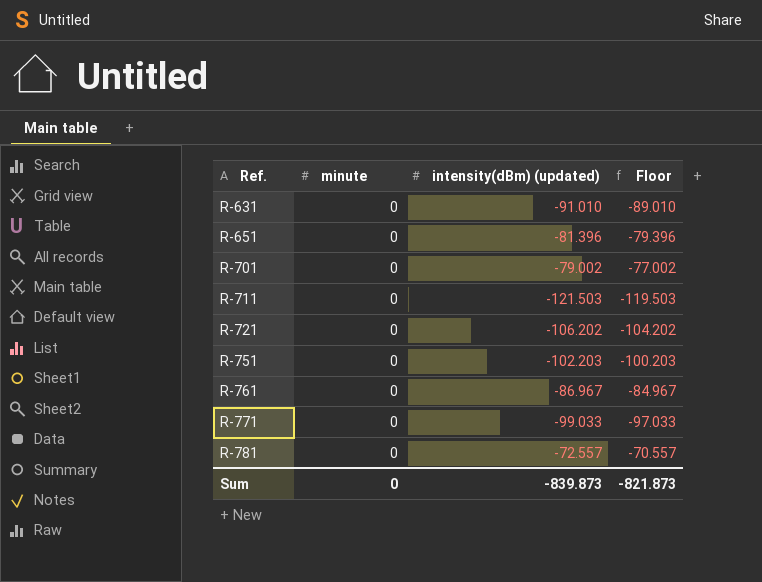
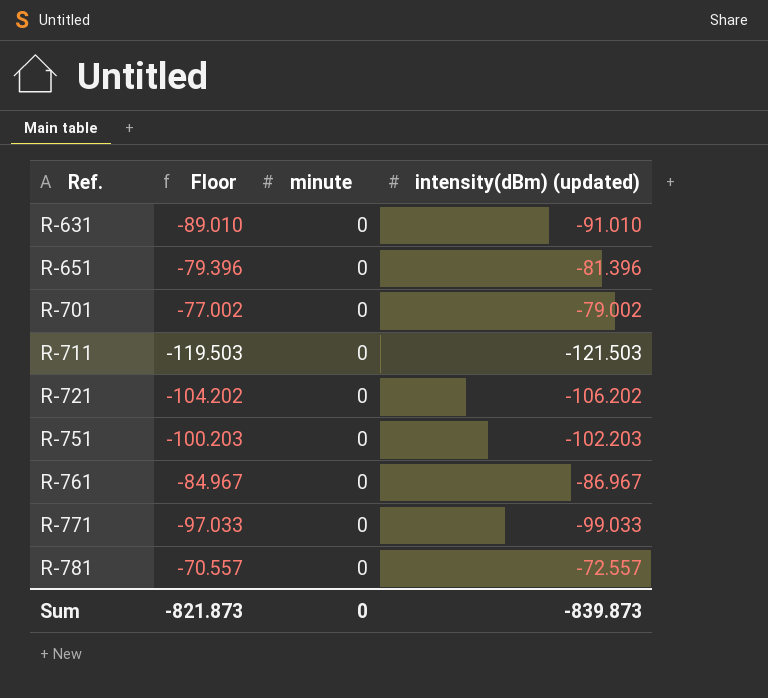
column Floor | position: 4 -> 2

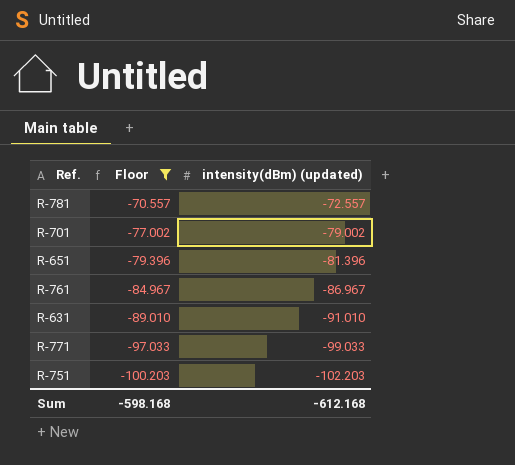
filter: none -> Floor >= -100.203
row order: Ref. ascending -> Floor descending
column minute | position: 3 -> none
Sum | Floor: -821.873 -> -598.168
Sum | intensity(dBm) (updated): -839.873 -> -612.168

